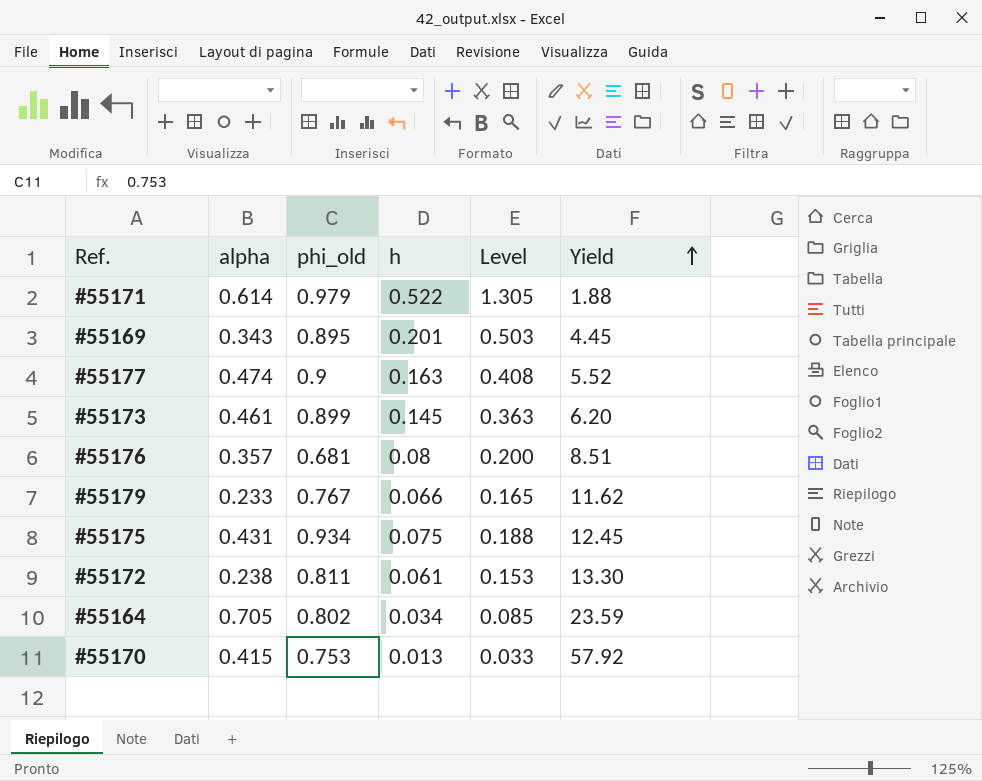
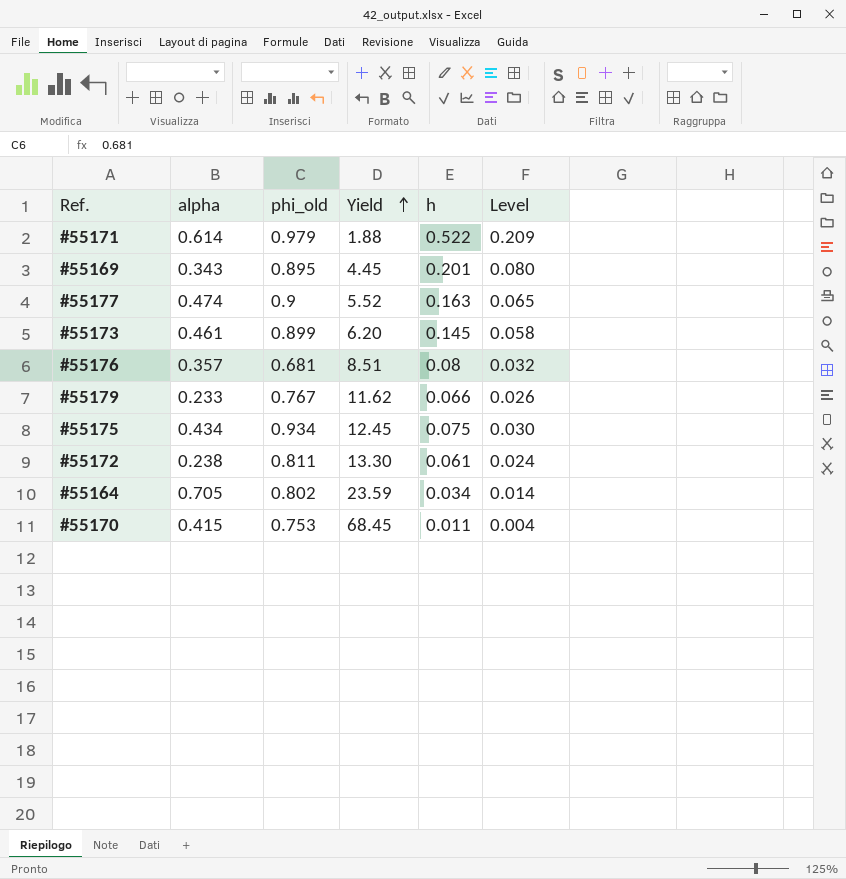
column Yield | position: 6 -> 4
column Level | formula: [h] * 2.5 -> [h] * 0.4
#55175 | alpha: 0.431 -> 0.434
#55170 | Yield: 57.92 -> 68.45
#55170 | h: 0.013 -> 0.011

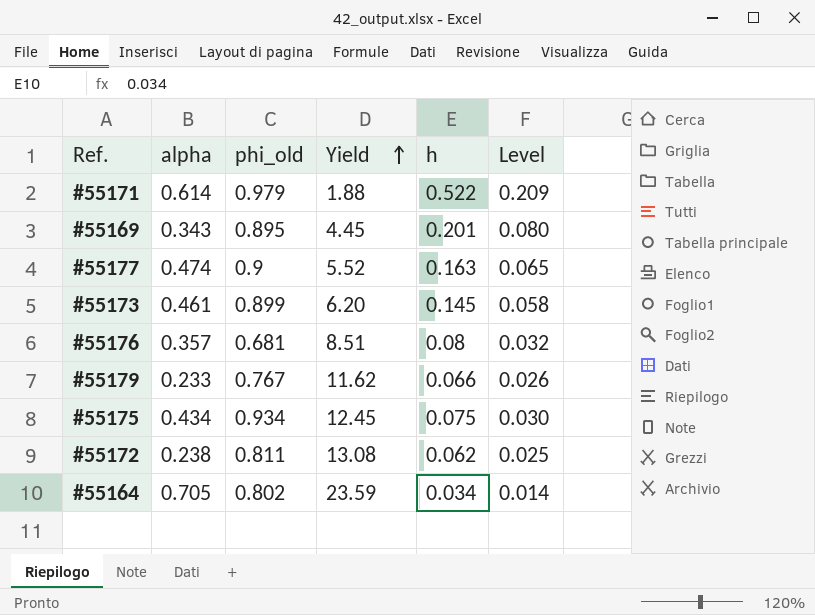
row #55170: 0.415 | 0.753 | 68.45 | 0.011 | 0.004 -> none
#55172 | Yield: 13.30 -> 13.08
#55172 | h: 0.061 -> 0.062
#55172 | Level: 0.024 -> 0.025

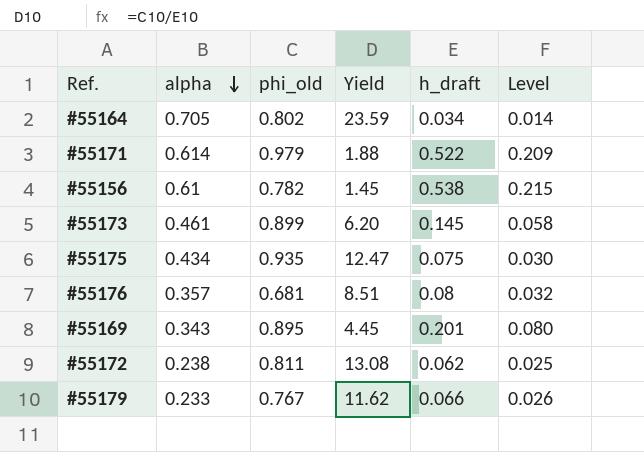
row order: Yield ascending -> alpha descending
column name: h -> h_draft
row #55177: 0.474 | 0.9 | 5.52 | 0.163 | 0.065 -> none
row #55156: none -> 0.61 | 0.782 | 1.45 | 0.538 | 0.215
#55175 | phi_old: 0.934 -> 0.935
#55175 | Yield: 12.45 -> 12.47

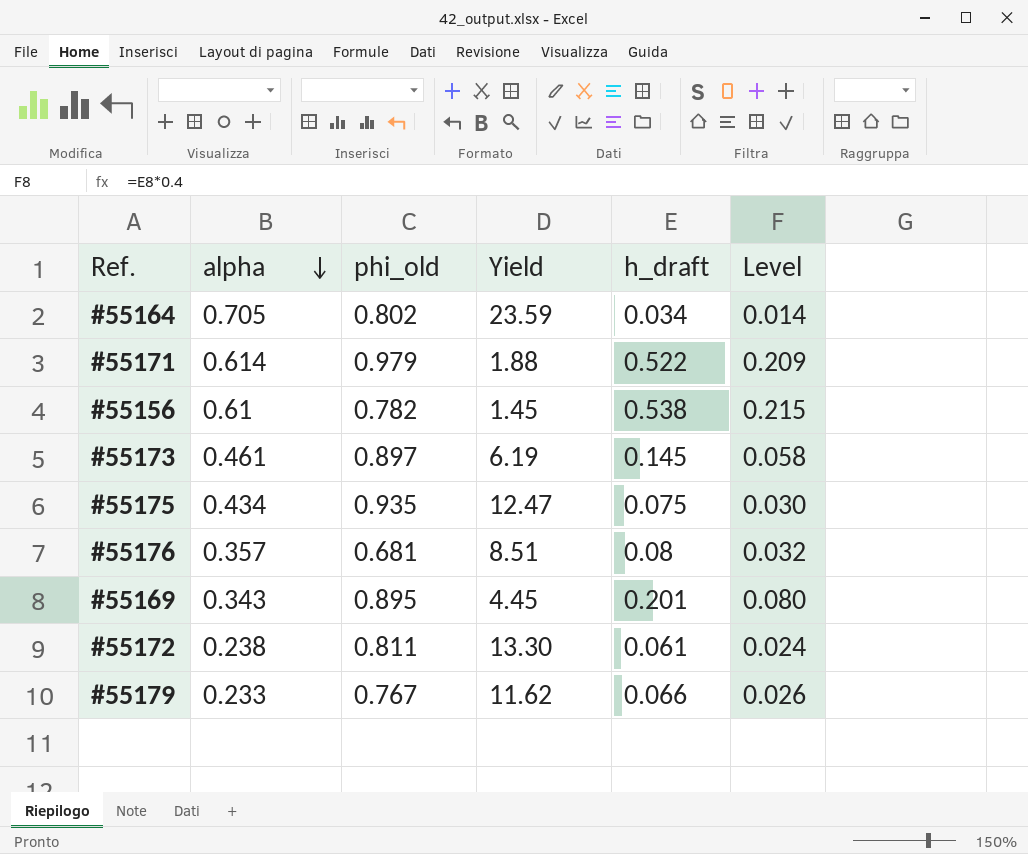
#55173 | phi_old: 0.899 -> 0.897
#55173 | Yield: 6.20 -> 6.19
#55172 | Yield: 13.08 -> 13.30
#55172 | h_draft: 0.062 -> 0.061
#55172 | Level: 0.025 -> 0.024

